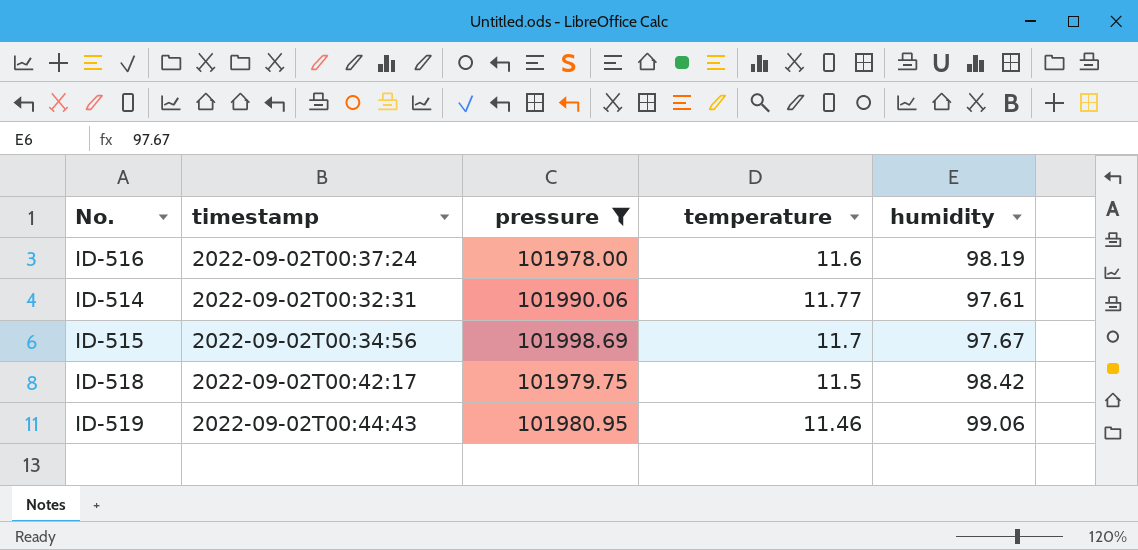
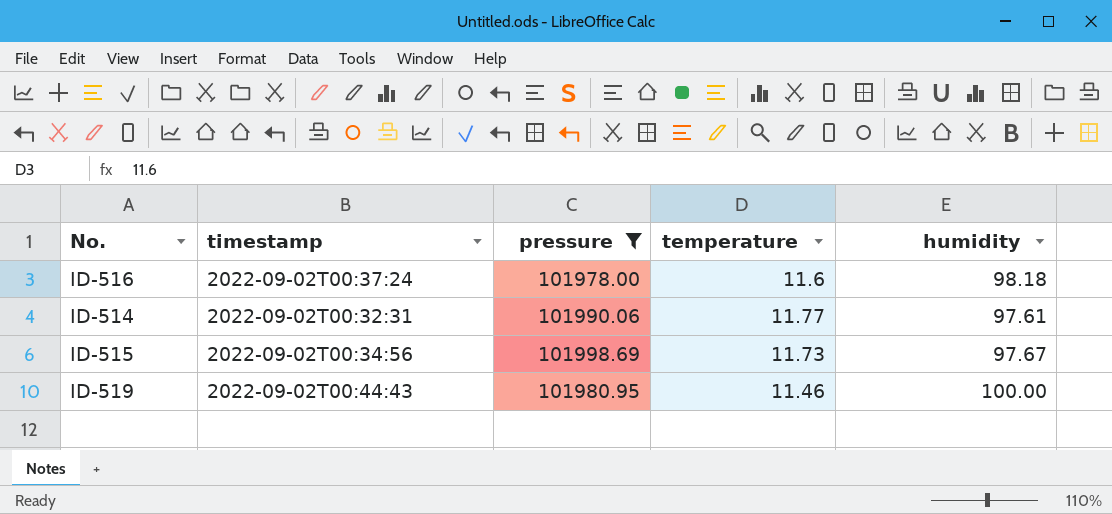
row ID-518: 2022-09-02T00:42:17 | 101979.75 | 11.5 | 98.42 -> none
ID-516 | humidity: 98.19 -> 98.18
ID-515 | temperature: 11.7 -> 11.73
ID-519 | humidity: 99.06 -> 100.00

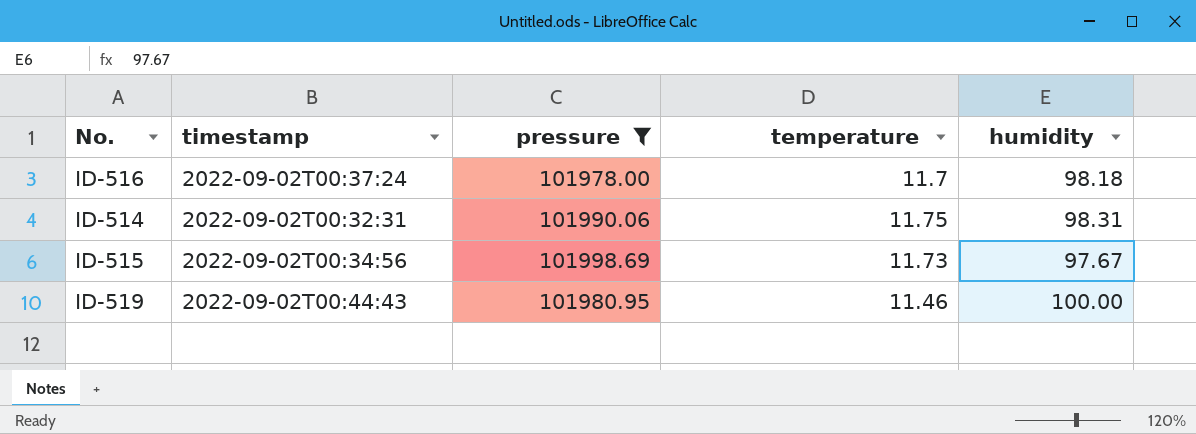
ID-516 | temperature: 11.6 -> 11.7
ID-514 | temperature: 11.77 -> 11.75
ID-514 | humidity: 97.61 -> 98.31

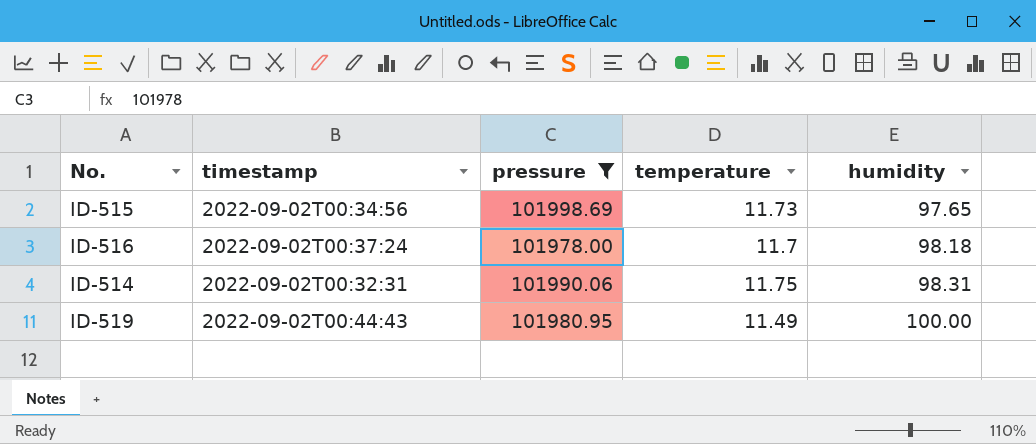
row order: none -> humidity ascending
ID-515 | humidity: 97.67 -> 97.65
ID-519 | temperature: 11.46 -> 11.49

